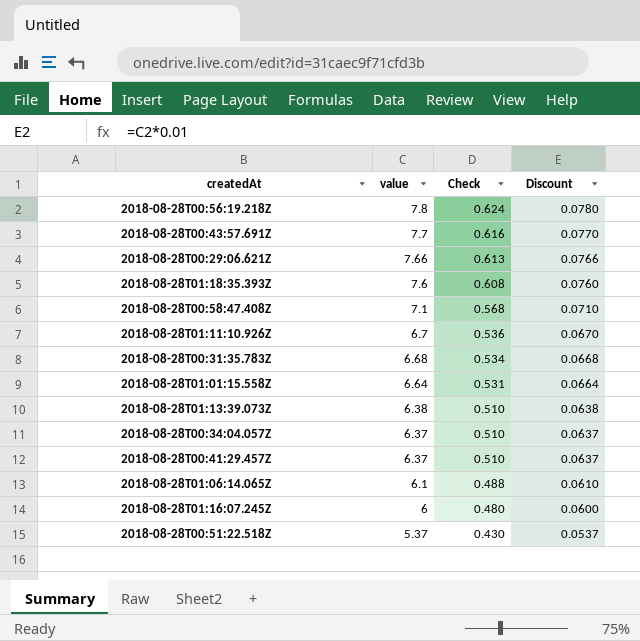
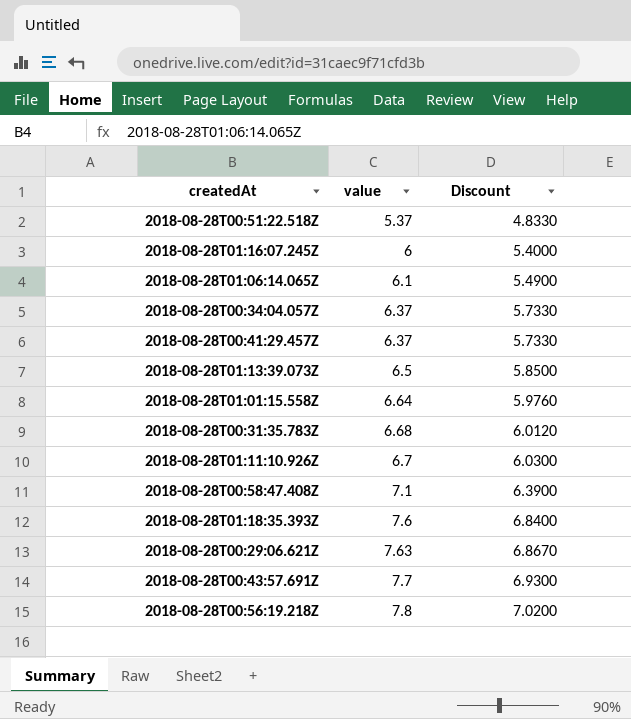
row order: value descending -> value ascending
column Check | formula: [value] * 0.08 -> none
column Discount | formula: [value] * 0.01 -> [value] * 0.9
2018-08-28T01:13:39.073Z | value: 6.38 -> 6.5
2018-08-28T00:29:06.621Z | value: 7.66 -> 7.63

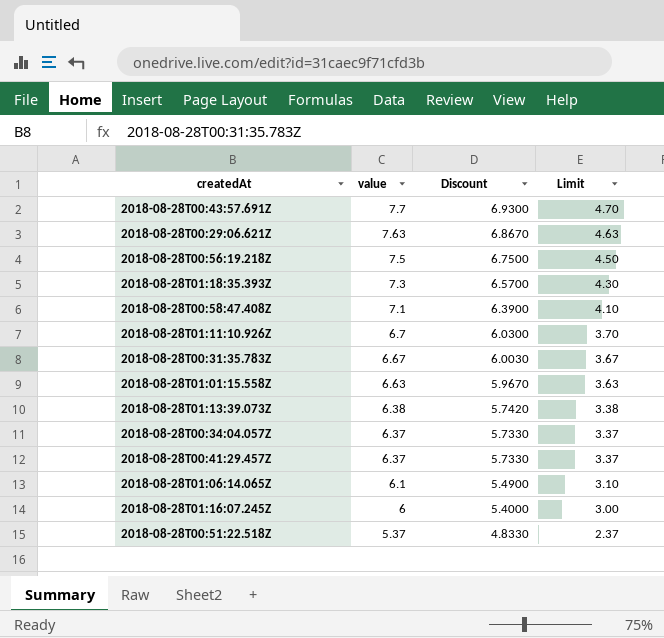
row order: value ascending -> value descending
column Limit | formula: none -> [value] - 3
2018-08-28T00:56:19.218Z | value: 7.8 -> 7.5
2018-08-28T00:56:19.218Z | Discount: 7.0200 -> 6.7500
2018-08-28T01:18:35.393Z | value: 7.6 -> 7.3
2018-08-28T01:18:35.393Z | Discount: 6.8400 -> 6.5700
2018-08-28T00:31:35.783Z | value: 6.68 -> 6.67
2018-08-28T00:31:35.783Z | Discount: 6.0120 -> 6.0030
2018-08-28T01:01:15.558Z | value: 6.64 -> 6.63
2018-08-28T01:01:15.558Z | Discount: 5.9760 -> 5.9670
2018-08-28T01:13:39.073Z | value: 6.5 -> 6.38
2018-08-28T01:13:39.073Z | Discount: 5.8500 -> 5.7420

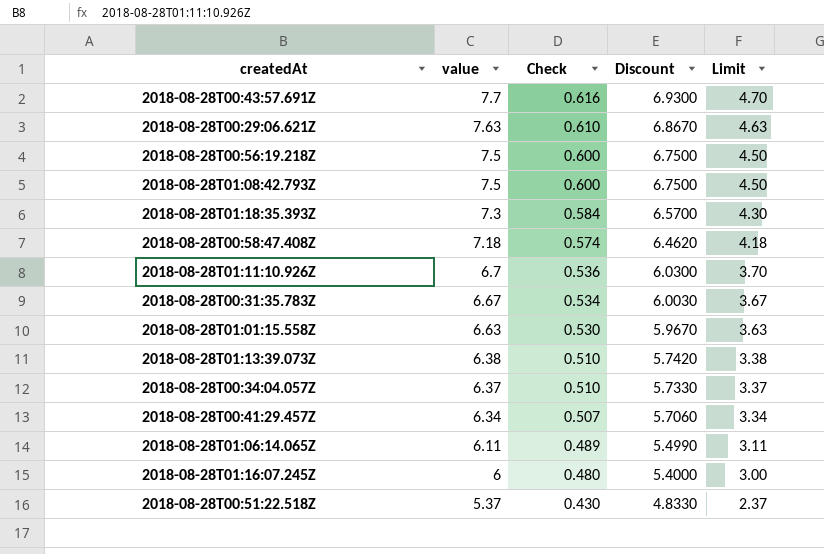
column Check | formula: none -> [value] * 0.08
row 2018-08-28T01:08:42.793Z: none -> 7.5 | 0.600 | 6.7500 | 4.50
2018-08-28T00:58:47.408Z | value: 7.1 -> 7.18
2018-08-28T00:58:47.408Z | Discount: 6.3900 -> 6.4620
2018-08-28T00:58:47.408Z | Limit: 4.10 -> 4.18
2018-08-28T00:41:29.457Z | value: 6.37 -> 6.34
2018-08-28T00:41:29.457Z | Discount: 5.7330 -> 5.7060
2018-08-28T00:41:29.457Z | Limit: 3.37 -> 3.34
2018-08-28T01:06:14.065Z | value: 6.1 -> 6.11
2018-08-28T01:06:14.065Z | Discount: 5.4900 -> 5.4990
2018-08-28T01:06:14.065Z | Limit: 3.10 -> 3.11

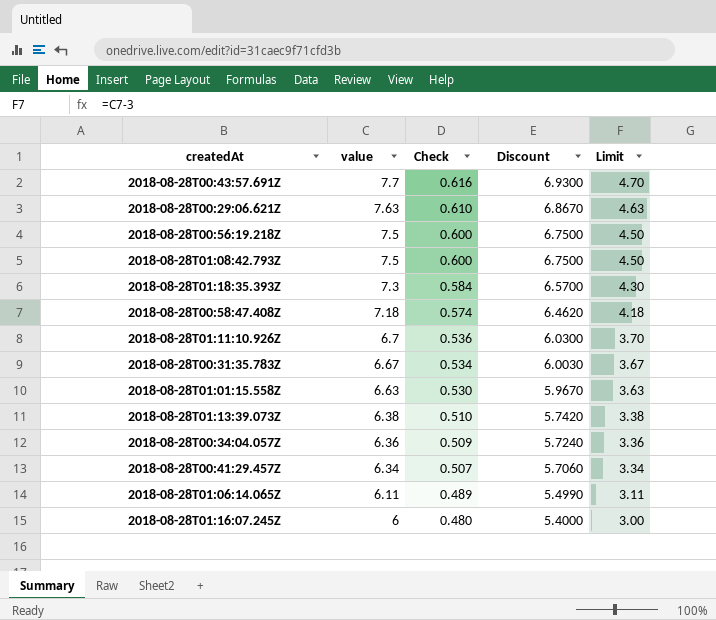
row 2018-08-28T00:51:22.518Z: 5.37 | 0.430 | 4.8330 | 2.37 -> none
2018-08-28T00:34:04.057Z | value: 6.37 -> 6.36
2018-08-28T00:34:04.057Z | Check: 0.510 -> 0.509
2018-08-28T00:34:04.057Z | Discount: 5.7330 -> 5.7240
2018-08-28T00:34:04.057Z | Limit: 3.37 -> 3.36

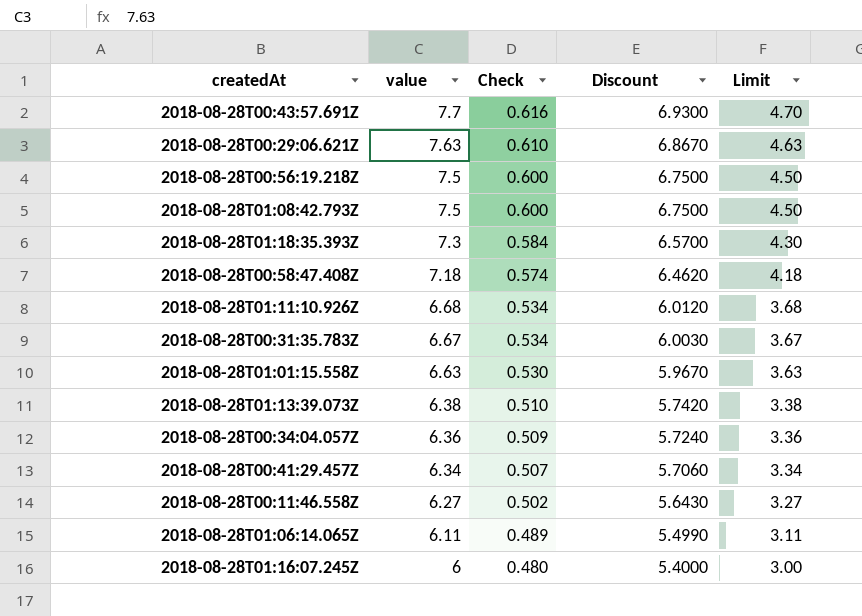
2018-08-28T01:11:10.926Z | value: 6.7 -> 6.68
2018-08-28T01:11:10.926Z | Check: 0.536 -> 0.534
2018-08-28T01:11:10.926Z | Discount: 6.0300 -> 6.0120
2018-08-28T01:11:10.926Z | Limit: 3.70 -> 3.68
row 2018-08-28T00:11:46.558Z: none -> 6.27 | 0.502 | 5.6430 | 3.27

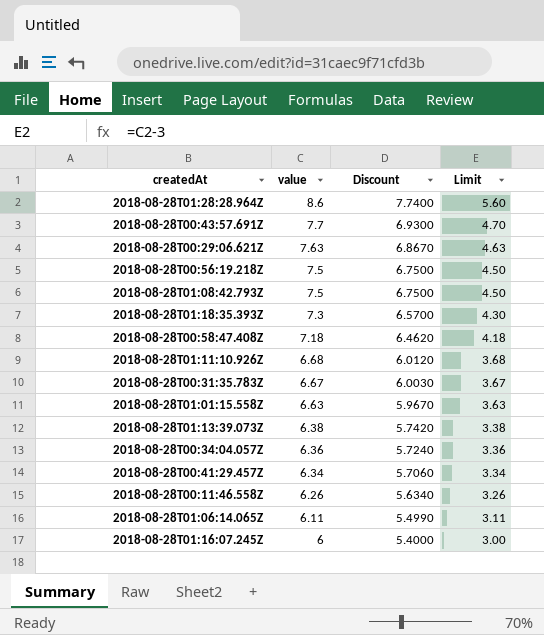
column Check | formula: [value] * 0.08 -> none
row 2018-08-28T01:28:28.964Z: none -> 8.6 | 7.7400 | 5.60
2018-08-28T00:11:46.558Z | value: 6.27 -> 6.26
2018-08-28T00:11:46.558Z | Discount: 5.6430 -> 5.6340
2018-08-28T00:11:46.558Z | Limit: 3.27 -> 3.26

